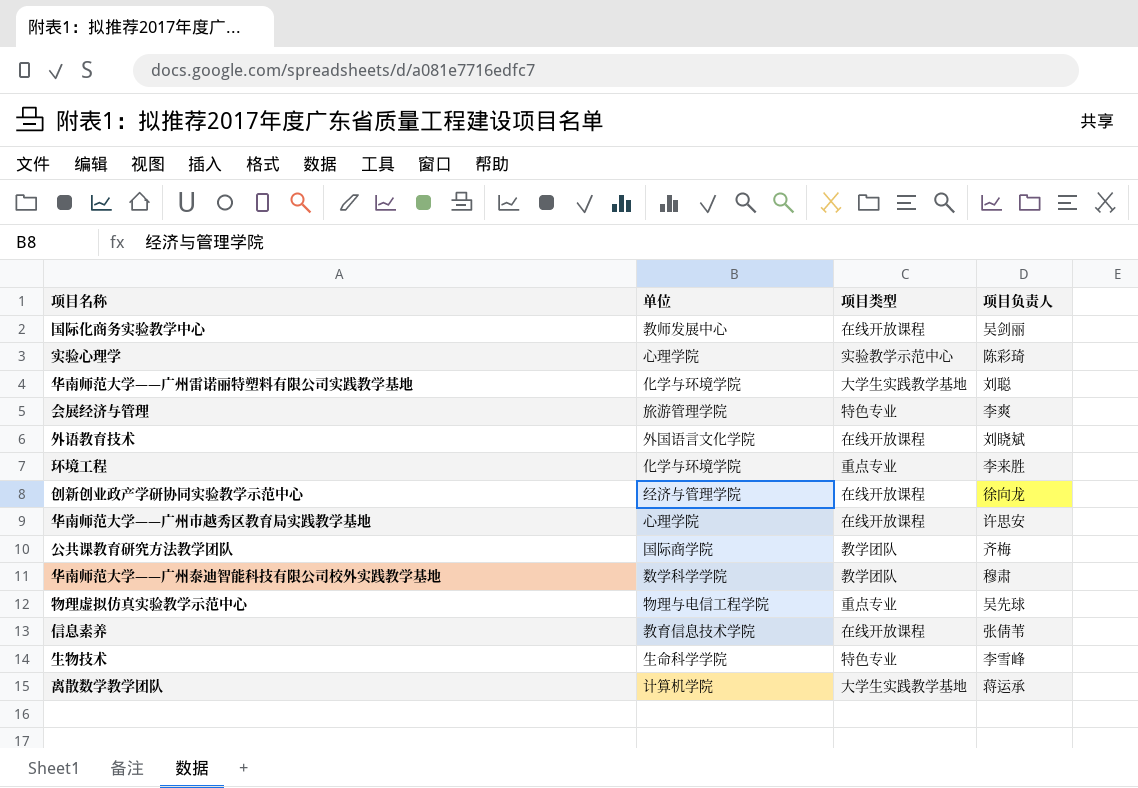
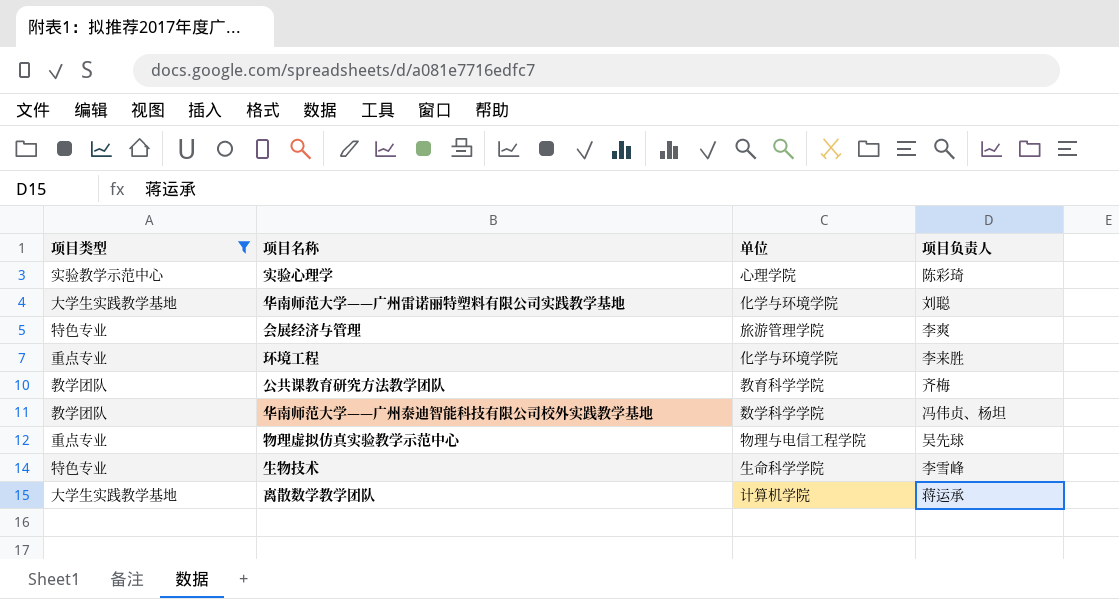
filter: none -> 项目类型 != 在线开放课程
column 项目类型 | position: 3 -> 1
公共课教育研究方法教学团队 | 单位: 国际商学院 -> 教育科学学院
华南师范大学——广州泰迪智能科技有限公司校外实践教学基地 | 项目负责人: 穆肃 -> 冯伟贞、杨坦

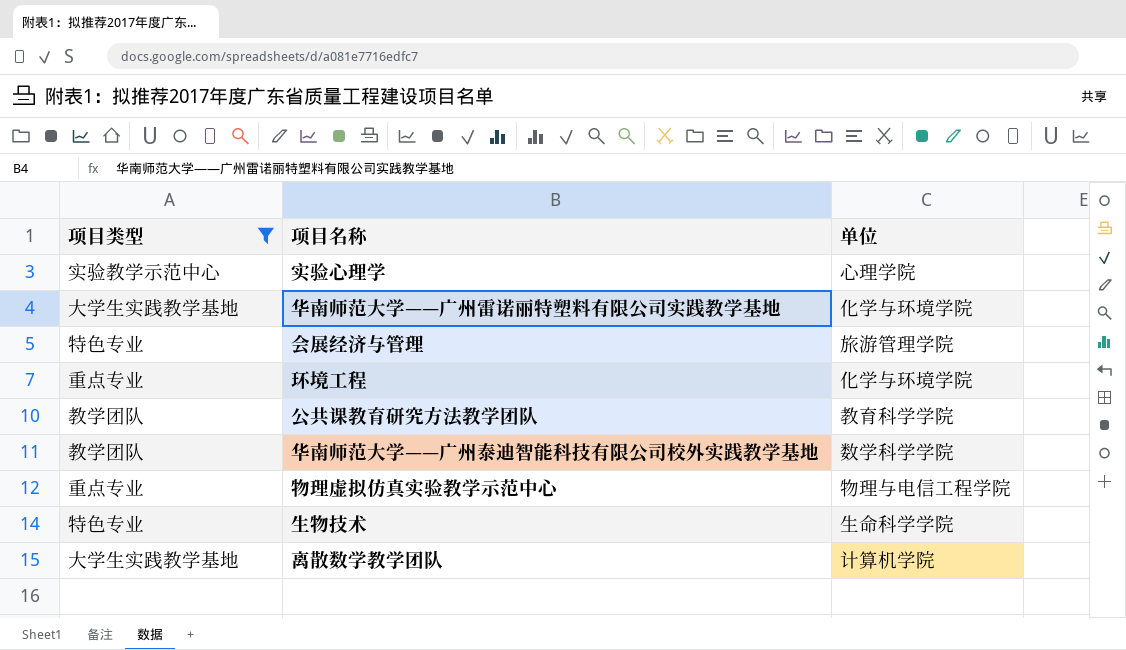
column 项目负责人 | position: 4 -> none

